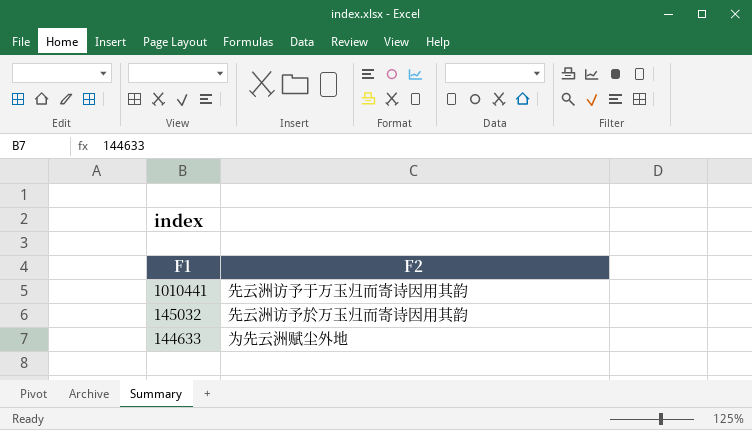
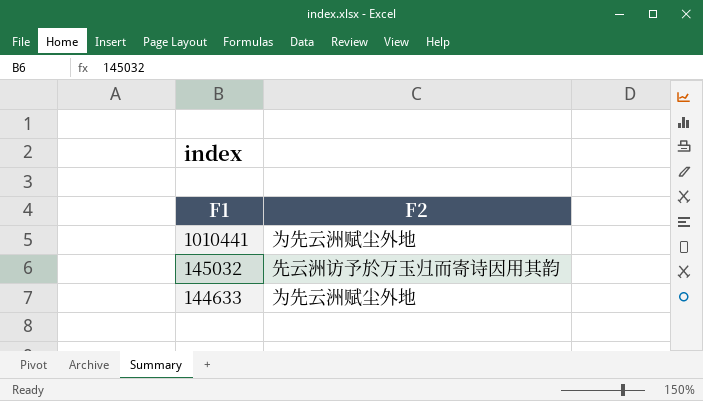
1010441 | F2: 先云洲访予于万玉归而寄诗因用其韵 -> 为先云洲赋尘外地

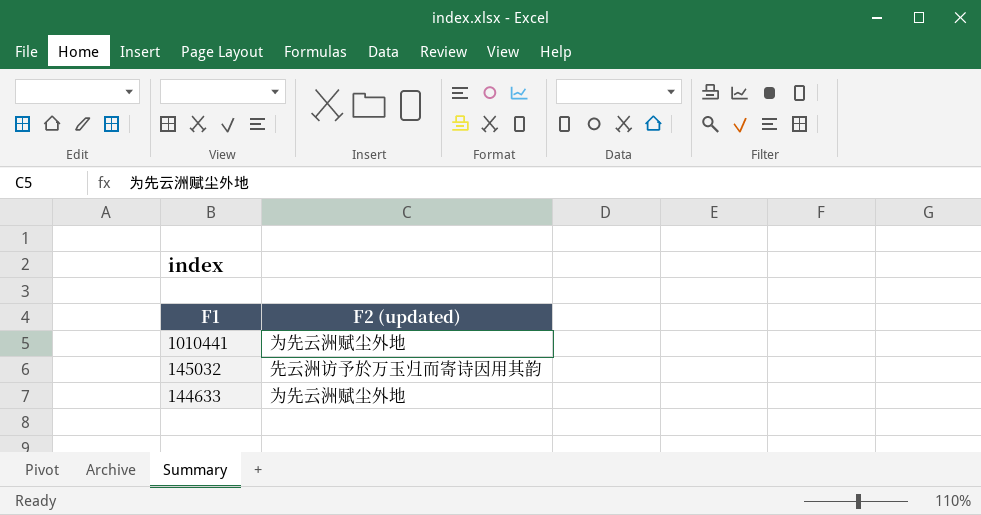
column name: F2 -> F2 (updated)

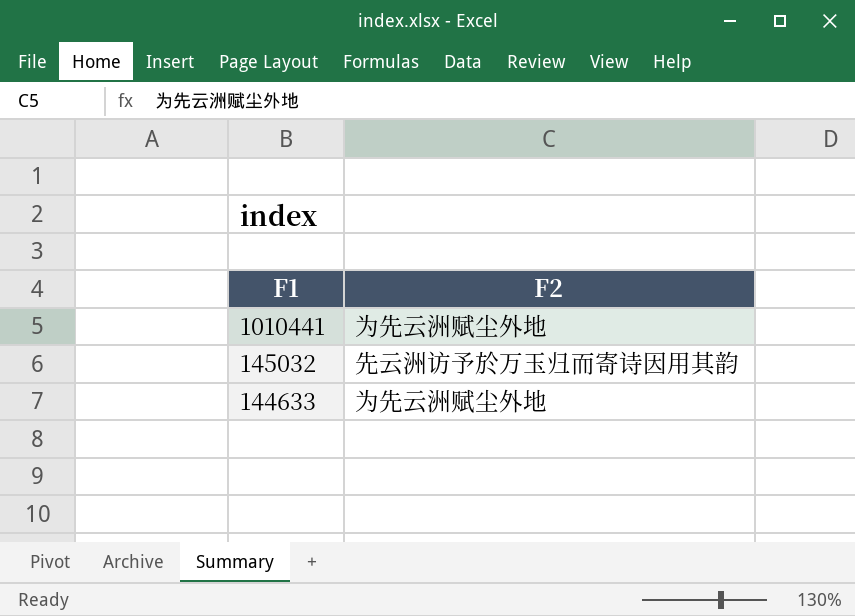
column name: F2 (updated) -> F2

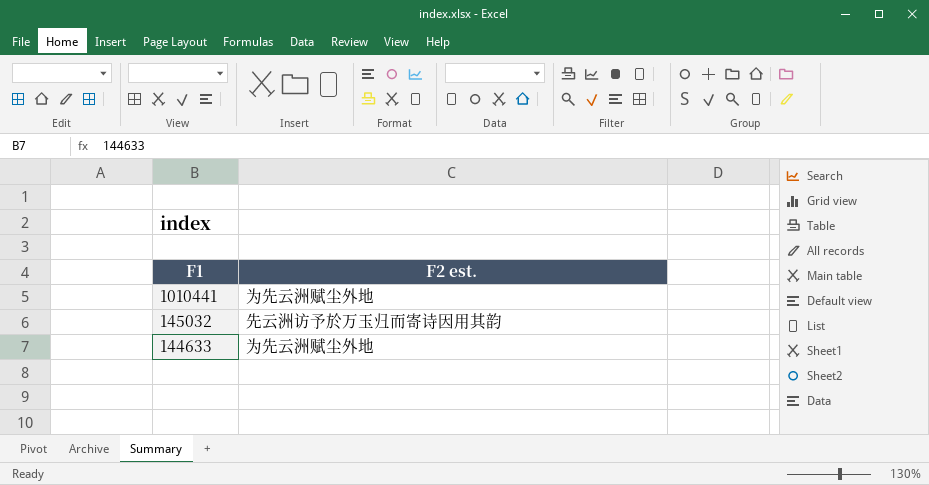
column name: F2 -> F2 est.

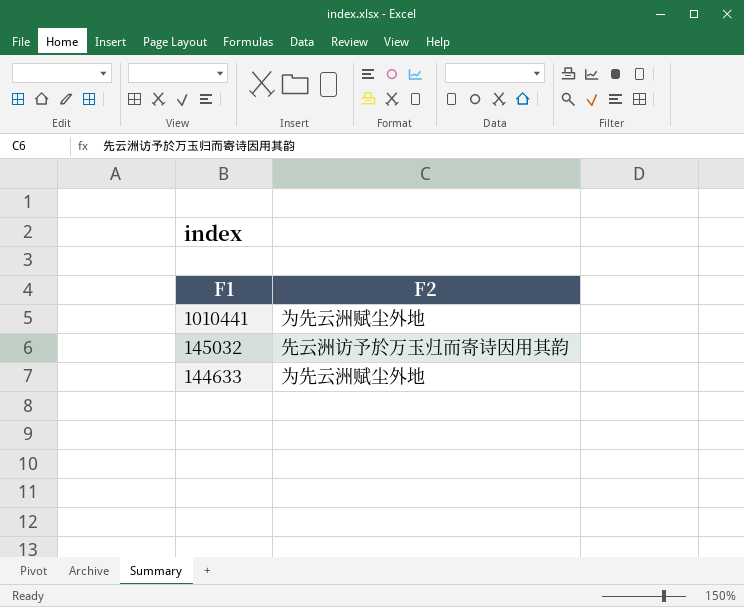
column name: F2 est. -> F2

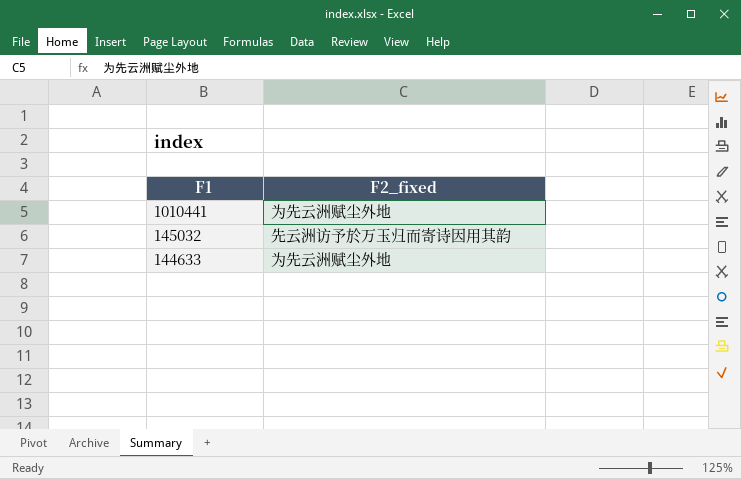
column name: F2 -> F2_fixed

